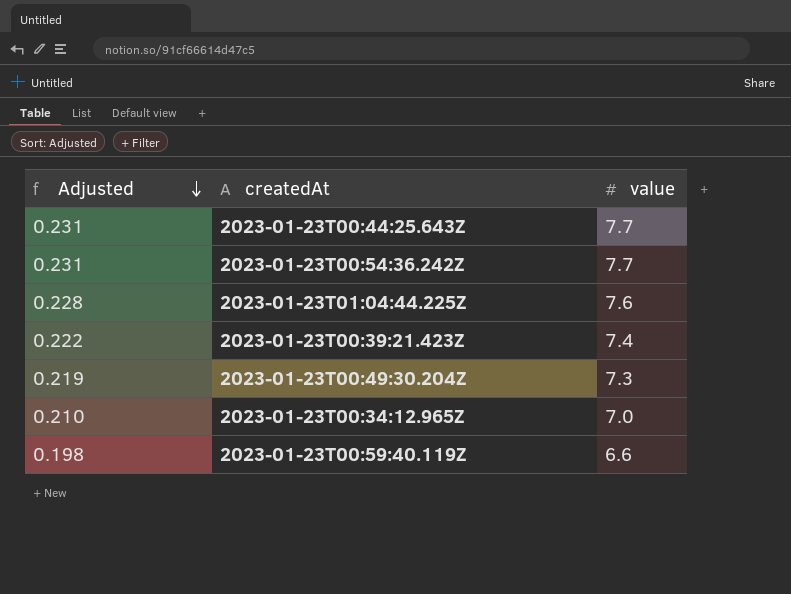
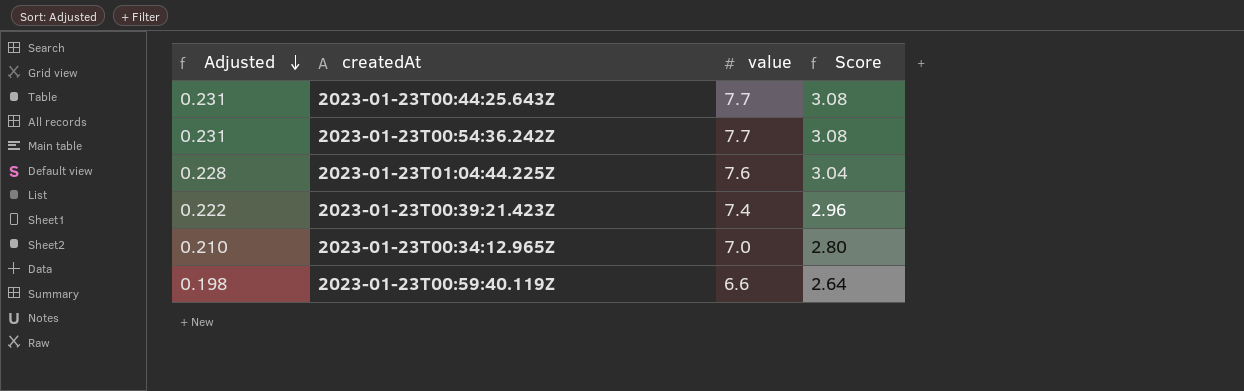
column Score | formula: none -> [value] * 0.4
row 2023-01-23T00:49:30.204Z: 0.219 | 7.3 -> none

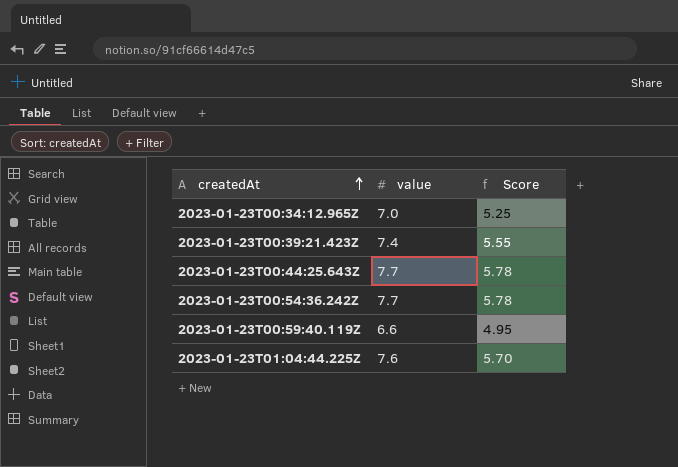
row order: Adjusted descending -> createdAt ascending
column Adjusted | formula: [value] * 0.03 -> none
column Score | formula: [value] * 0.4 -> [value] * 0.75

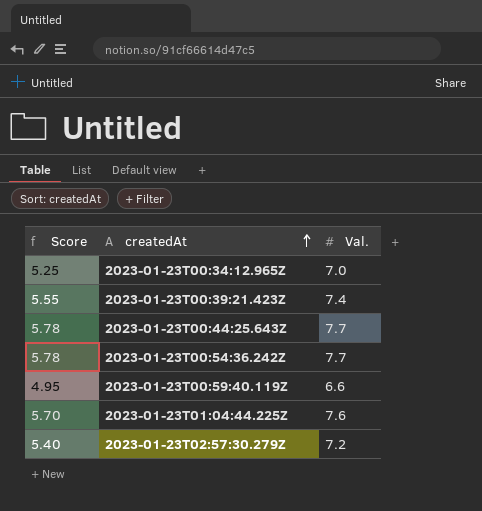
column Score | position: 3 -> 1
column name: value -> Val.
row 2023-01-23T02:57:30.279Z: none -> 5.40 | 7.2

